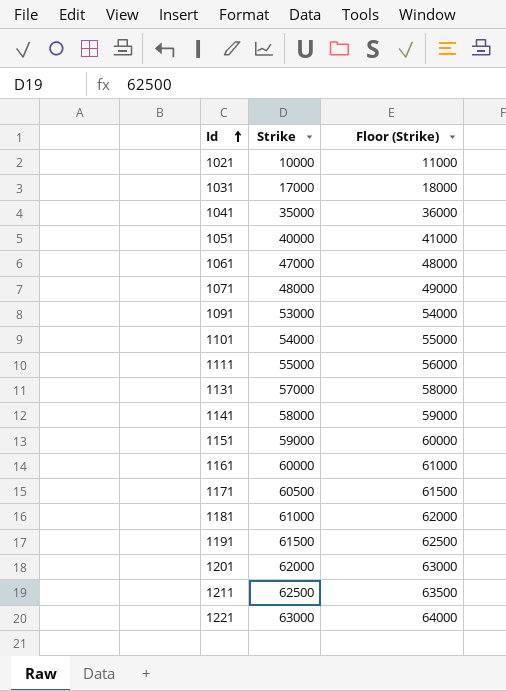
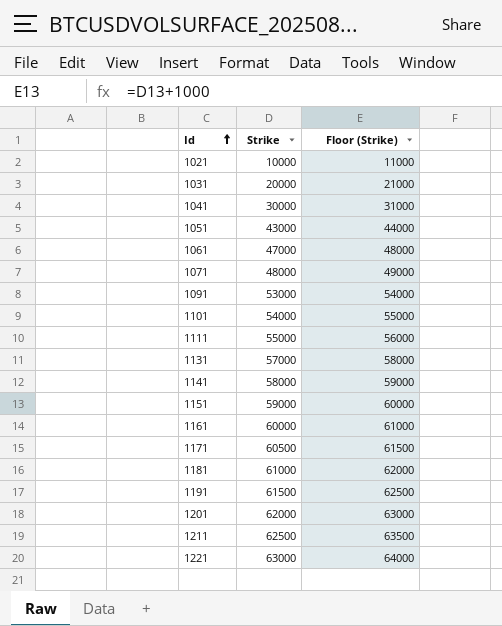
1031 | Strike: 17000 -> 20000
1031 | Floor (Strike): 18000 -> 21000
1041 | Strike: 35000 -> 30000
1041 | Floor (Strike): 36000 -> 31000
1051 | Strike: 40000 -> 43000
1051 | Floor (Strike): 41000 -> 44000

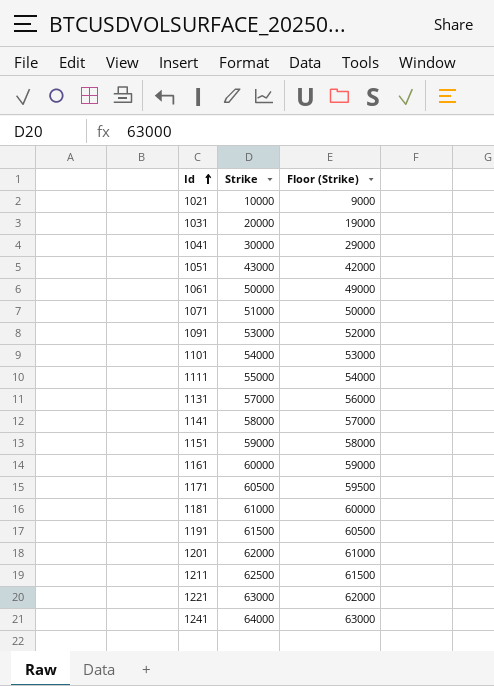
column Floor (Strike) | formula: [Strike] + 1000 -> [Strike] - 1000
1061 | Strike: 47000 -> 50000
1071 | Strike: 48000 -> 51000
row 1241: none -> 64000 | 63000

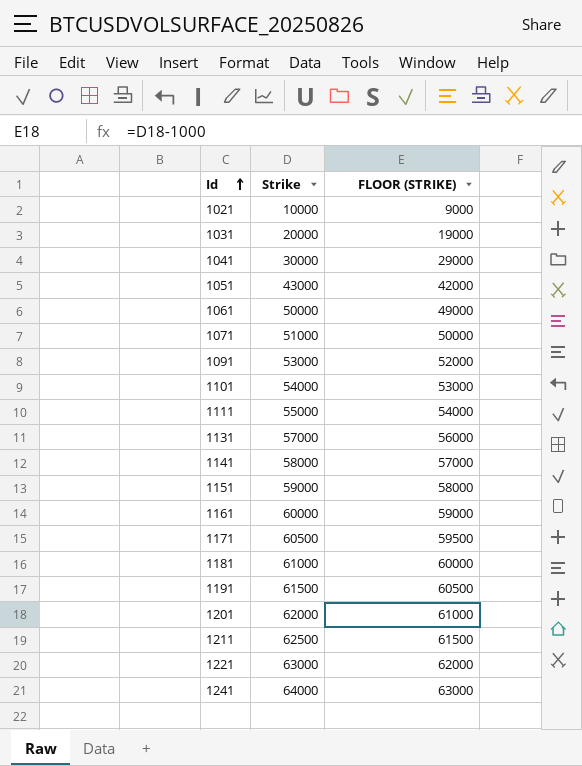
column name: Floor (Strike) -> FLOOR (STRIKE)

